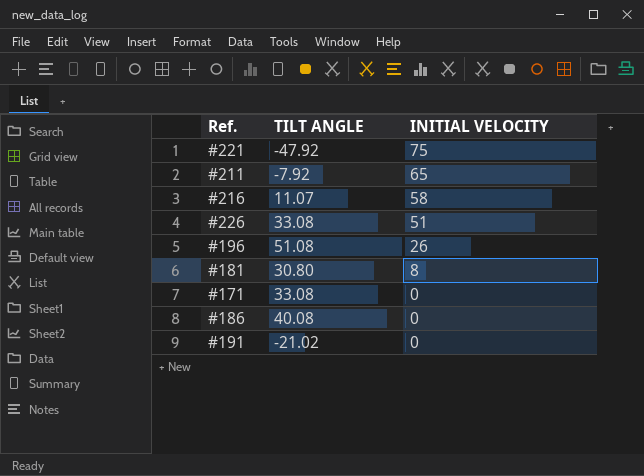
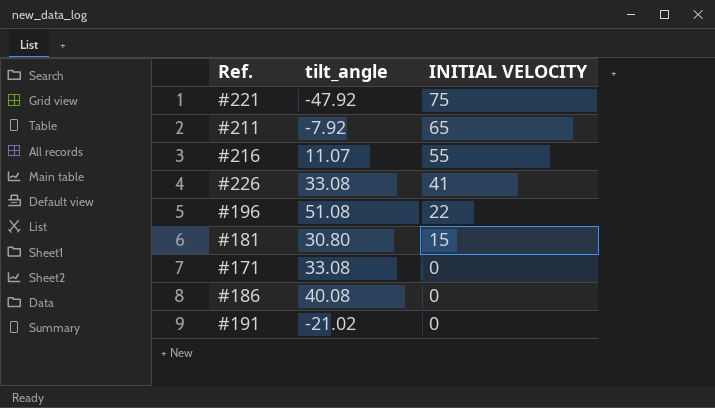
column name: TILT ANGLE -> tilt_angle
#216 | INITIAL VELOCITY: 58 -> 55
#226 | INITIAL VELOCITY: 51 -> 41
#196 | INITIAL VELOCITY: 26 -> 22
#181 | INITIAL VELOCITY: 8 -> 15

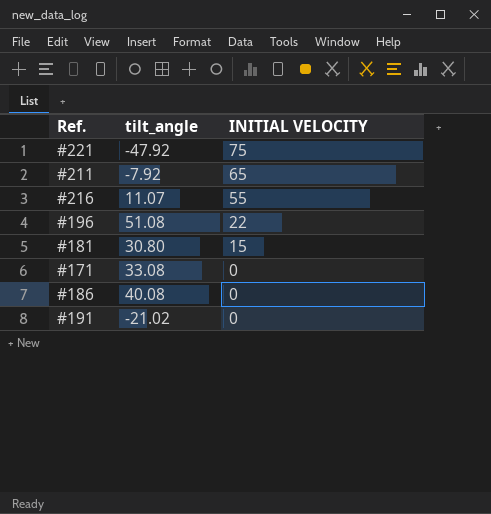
row #226: 33.08 | 41 -> none

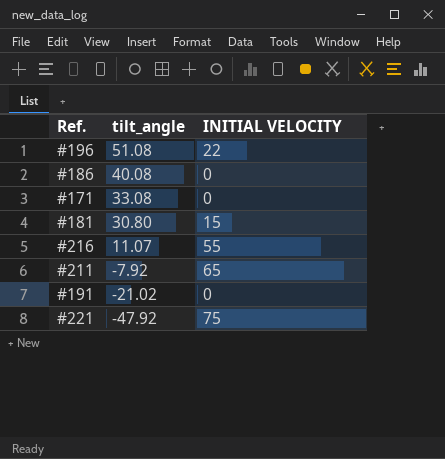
row order: INITIAL VELOCITY descending -> tilt_angle descending

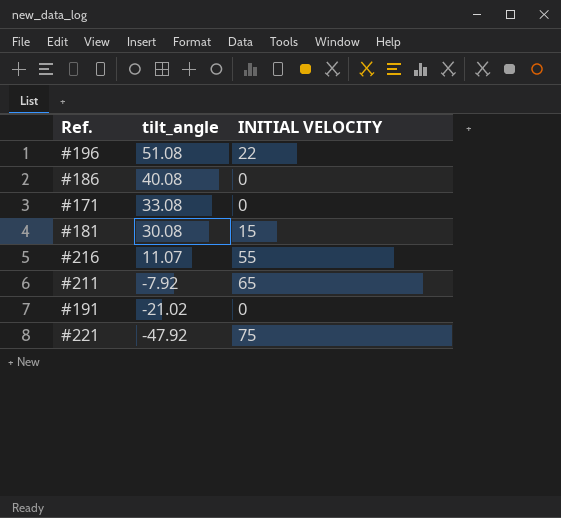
#181 | tilt_angle: 30.80 -> 30.08

